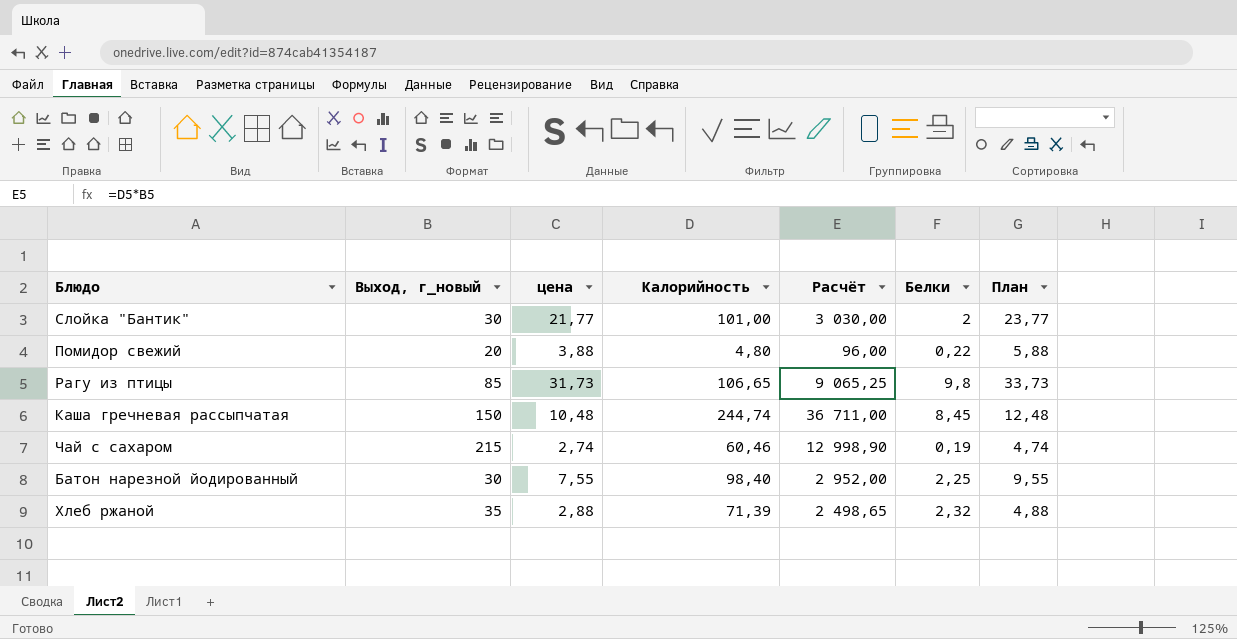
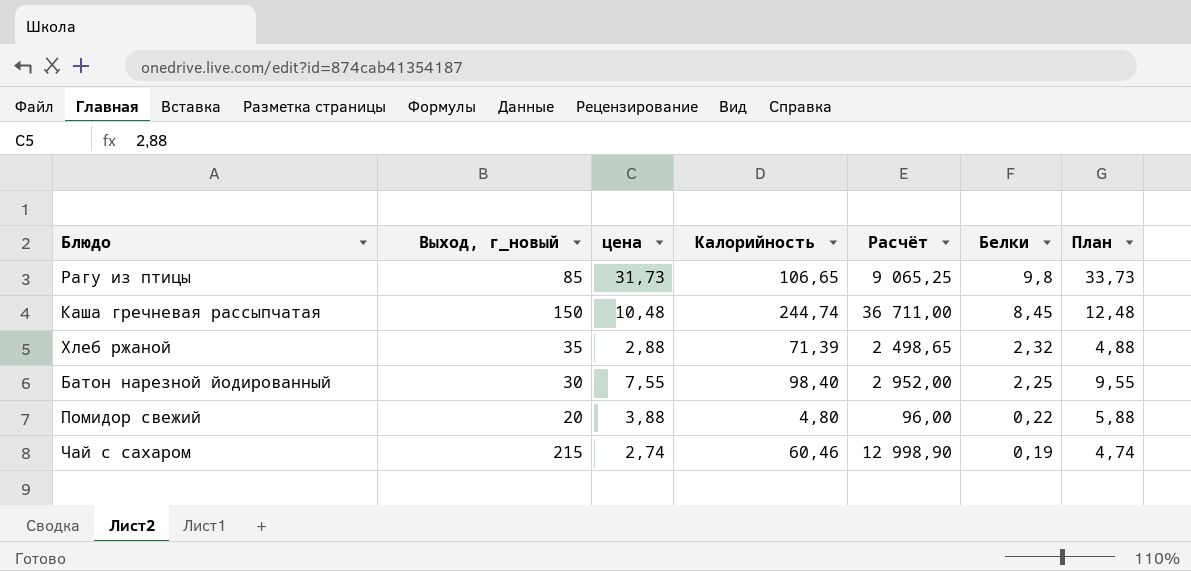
row order: none -> Белки descending
row Слойка "Бантик": 30 | 21,77 | 101,00 | 3 030,00 | 2 | 23,77 -> none

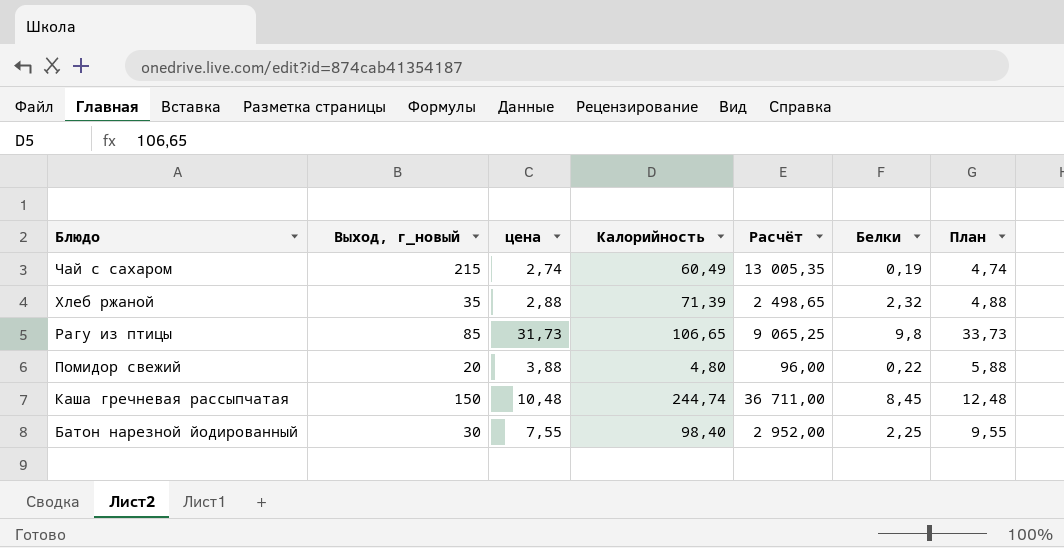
row order: Белки descending -> Блюдо descending
Чай с сахаром | Калорийность: 60,46 -> 60,49
Чай с сахаром | Расчёт: 12 998,90 -> 13 005,35

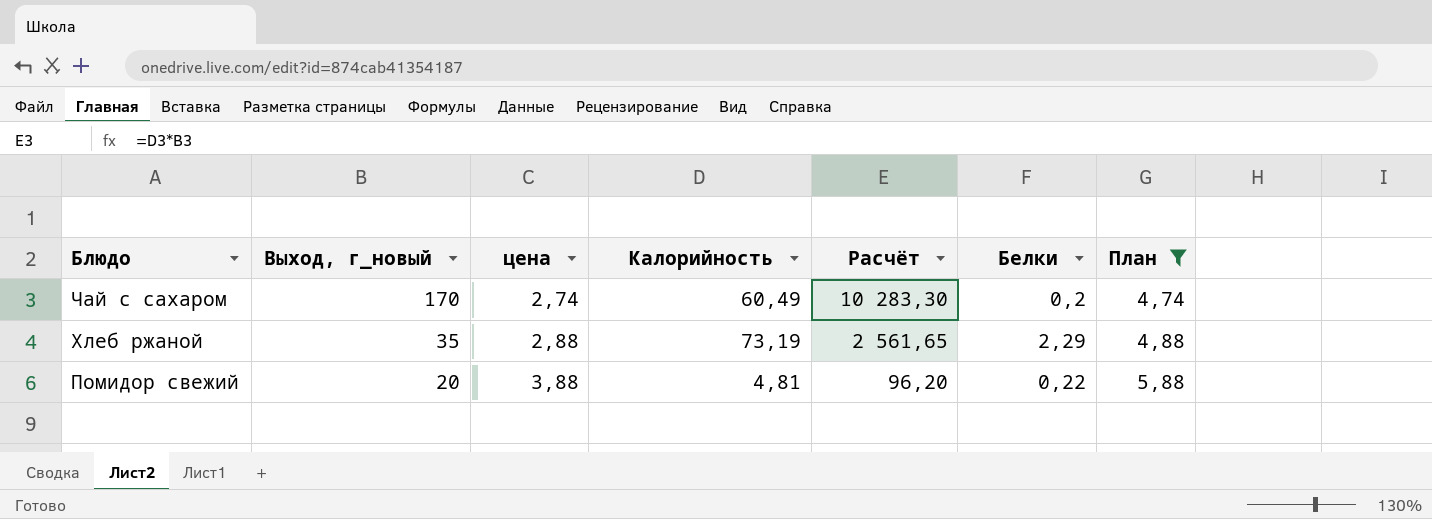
filter: none -> План <= 5,88
Чай с сахаром | Выход, г_новый: 215 -> 170
Чай с сахаром | Расчёт: 13 005,35 -> 10 283,30
Чай с сахаром | Белки: 0,19 -> 0,2
Хлеб ржаной | Калорийность: 71,39 -> 73,19
Хлеб ржаной | Расчёт: 2 498,65 -> 2 561,65
Хлеб ржаной | Белки: 2,32 -> 2,29
Помидор свежий | Калорийность: 4,80 -> 4,81
Помидор свежий | Расчёт: 96,00 -> 96,20

